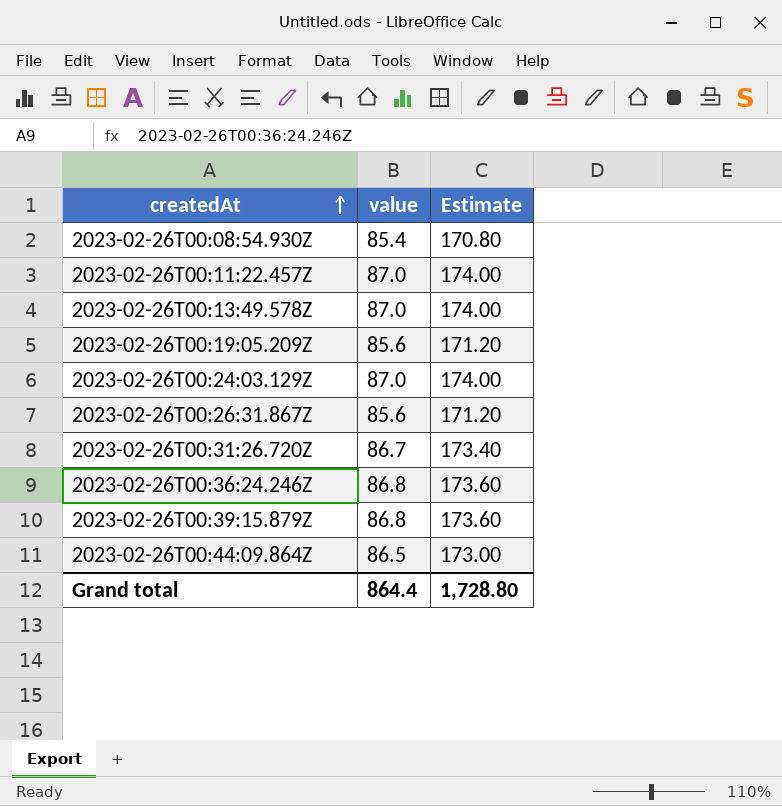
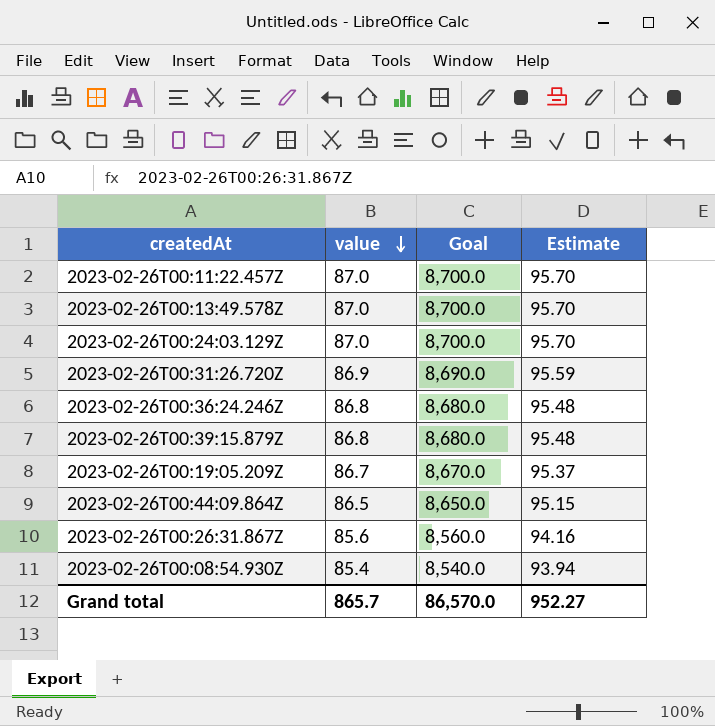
row order: createdAt ascending -> value descending
column Goal | formula: none -> [value] * 100
column Estimate | formula: [value] * 2 -> [value] * 1.1
2023-02-26T00:31:26.720Z | value: 86.7 -> 86.9
2023-02-26T00:19:05.209Z | value: 85.6 -> 86.7
Grand total | value: 864.4 -> 865.7
Grand total | Estimate: 1,728.80 -> 952.27

